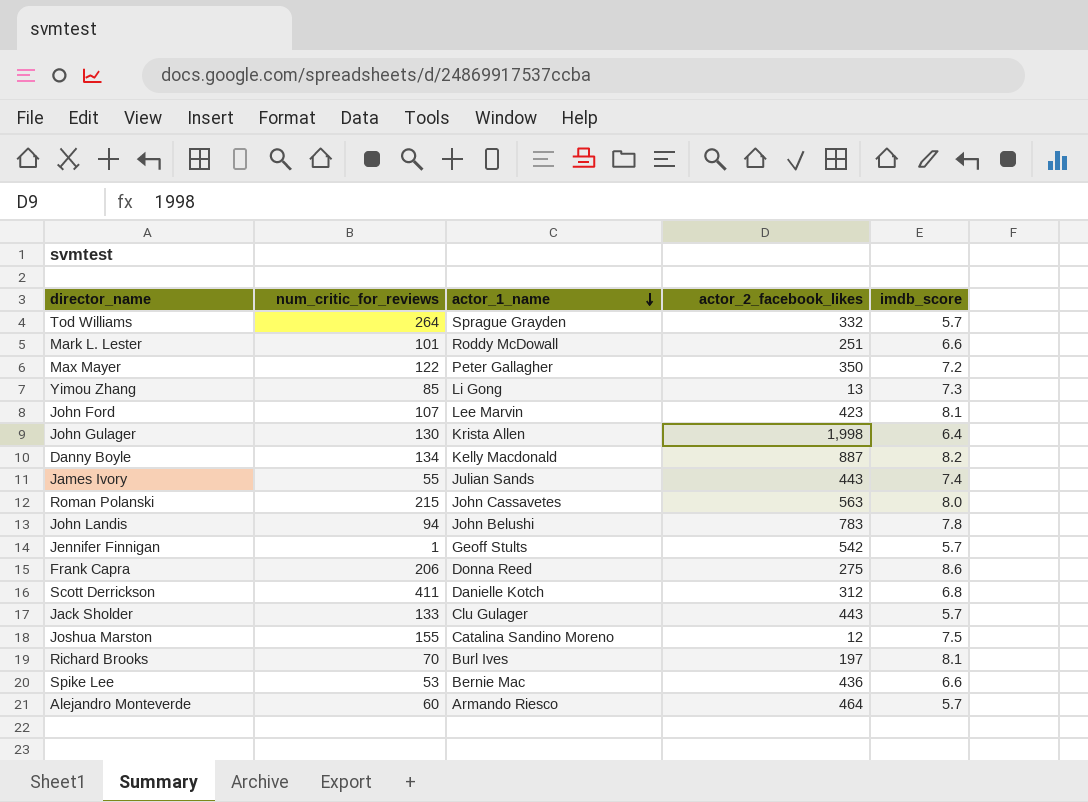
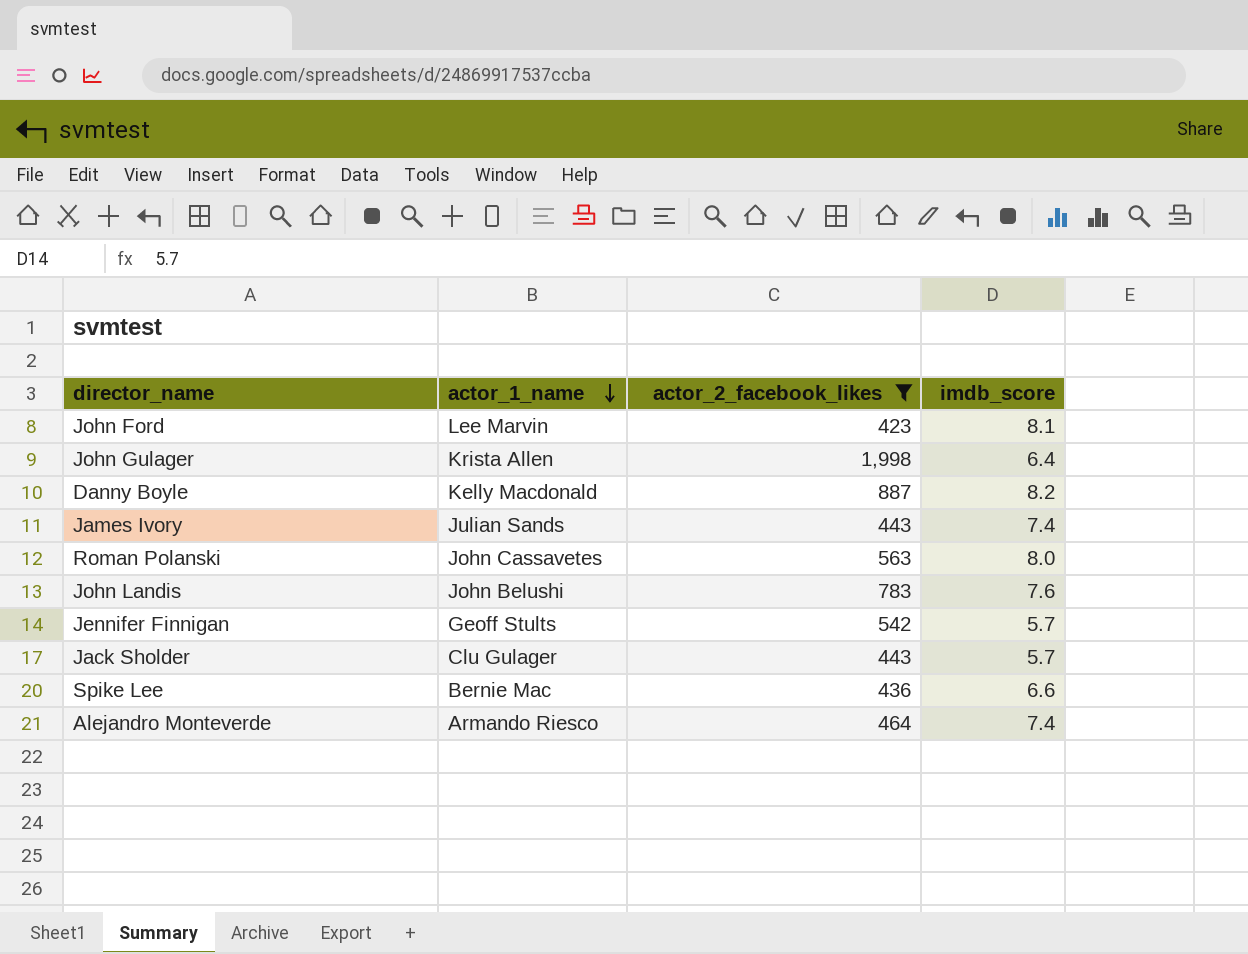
filter: none -> actor_2_facebook_likes >= 423
column num_critic_for_reviews | position: 2 -> none
John Landis | imdb_score: 7.8 -> 7.6
Alejandro Monteverde | imdb_score: 5.7 -> 7.4

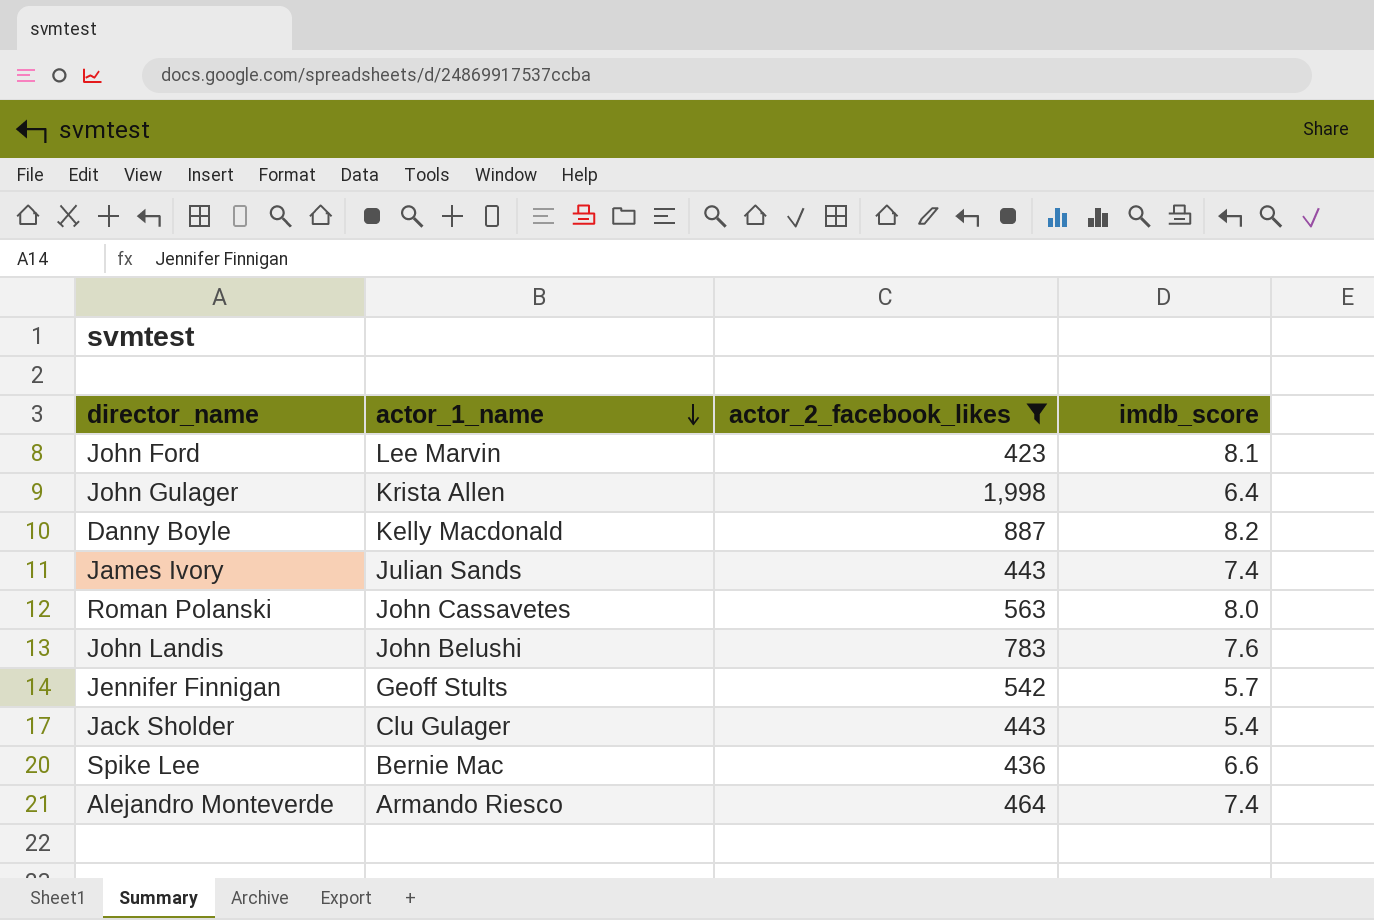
Jack Sholder | imdb_score: 5.7 -> 5.4

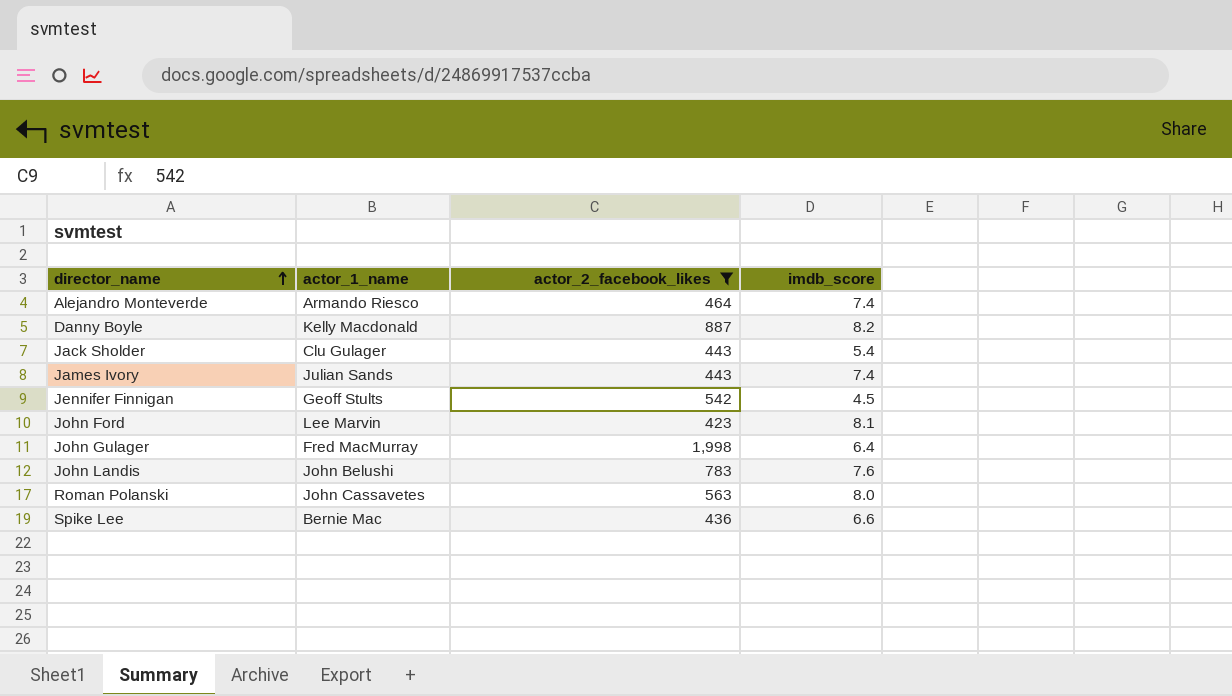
row order: actor_1_name descending -> director_name ascending
Jennifer Finnigan | imdb_score: 5.7 -> 4.5
John Gulager | actor_1_name: Krista Allen -> Fred MacMurray

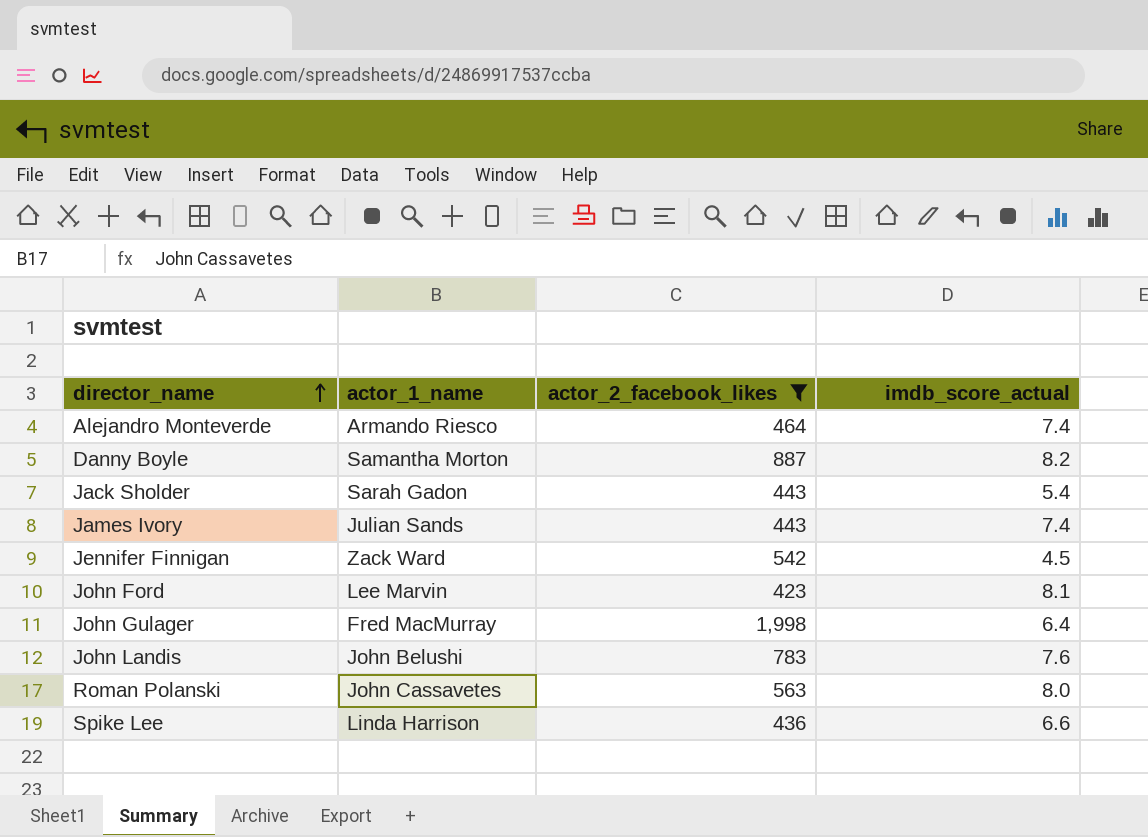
column name: imdb_score -> imdb_score_actual
Danny Boyle | actor_1_name: Kelly Macdonald -> Samantha Morton
Jack Sholder | actor_1_name: Clu Gulager -> Sarah Gadon
Jennifer Finnigan | actor_1_name: Geoff Stults -> Zack Ward
Spike Lee | actor_1_name: Bernie Mac -> Linda Harrison

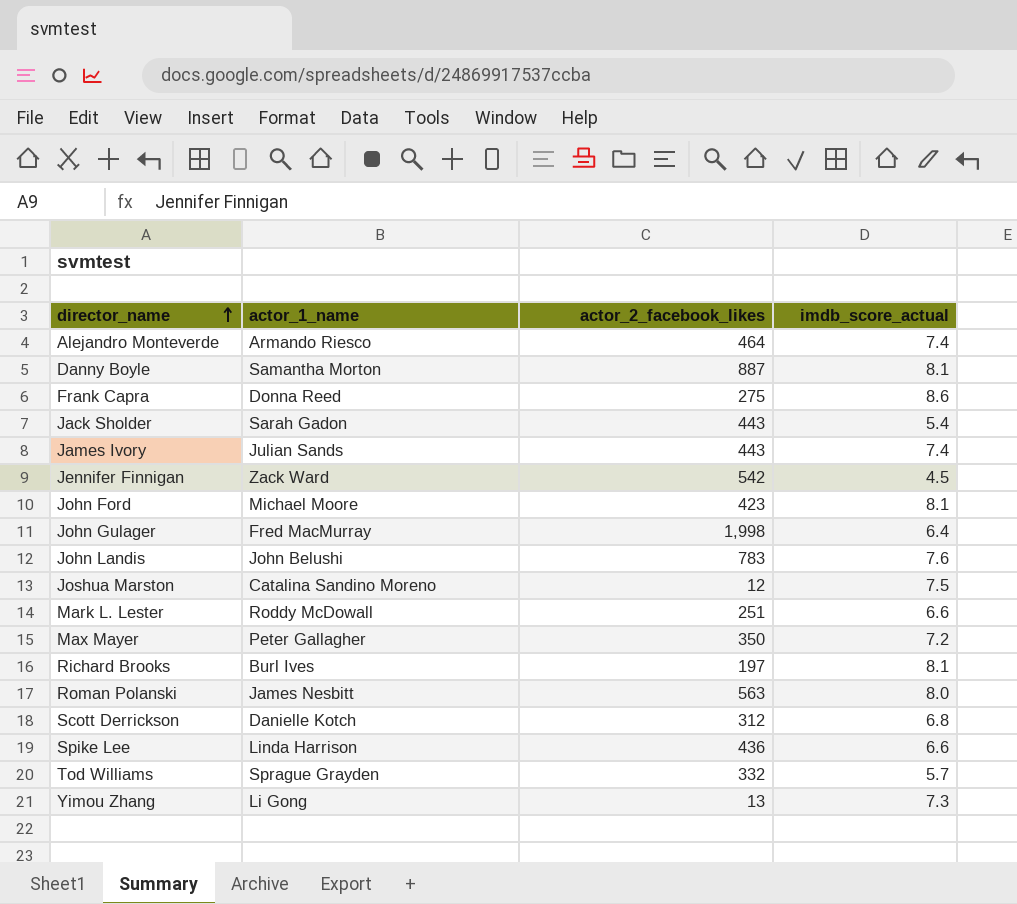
filter: actor_2_facebook_likes >= 423 -> none
Danny Boyle | imdb_score_actual: 8.2 -> 8.1
John Ford | actor_1_name: Lee Marvin -> Michael Moore
Roman Polanski | actor_1_name: John Cassavetes -> James Nesbitt

